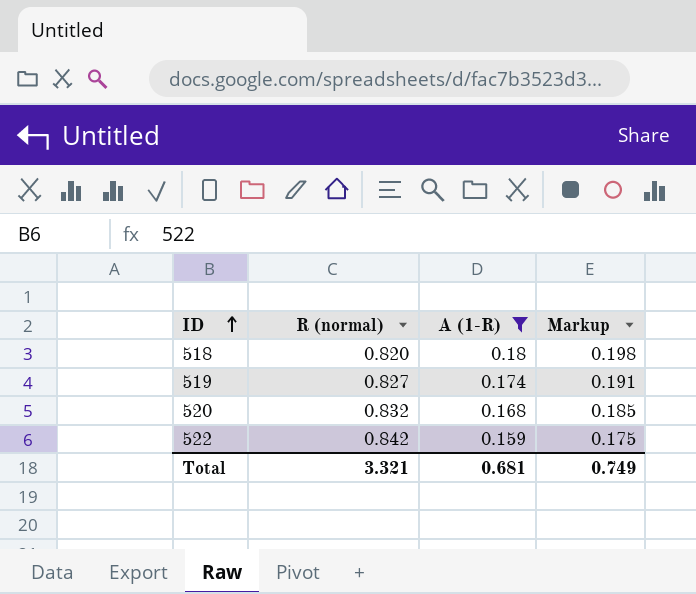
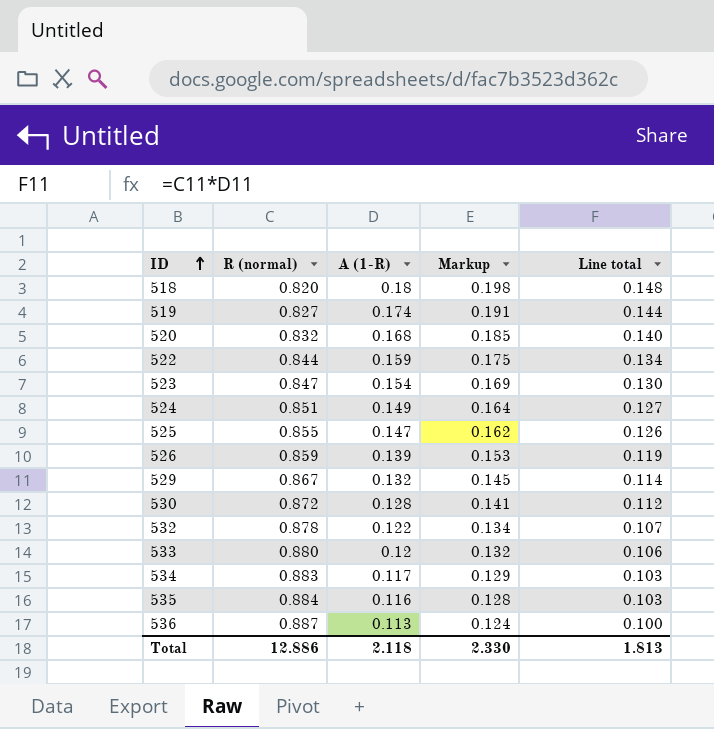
filter: A (1-R) >= 0.159 -> none
column Line total | formula: none -> [R (normal)] * [A (1-R)]
522 | R (normal): 0.842 -> 0.844
Total | R (normal): 3.321 -> 12.886
Total | A (1-R): 0.681 -> 2.118
Total | Markup: 0.749 -> 2.330

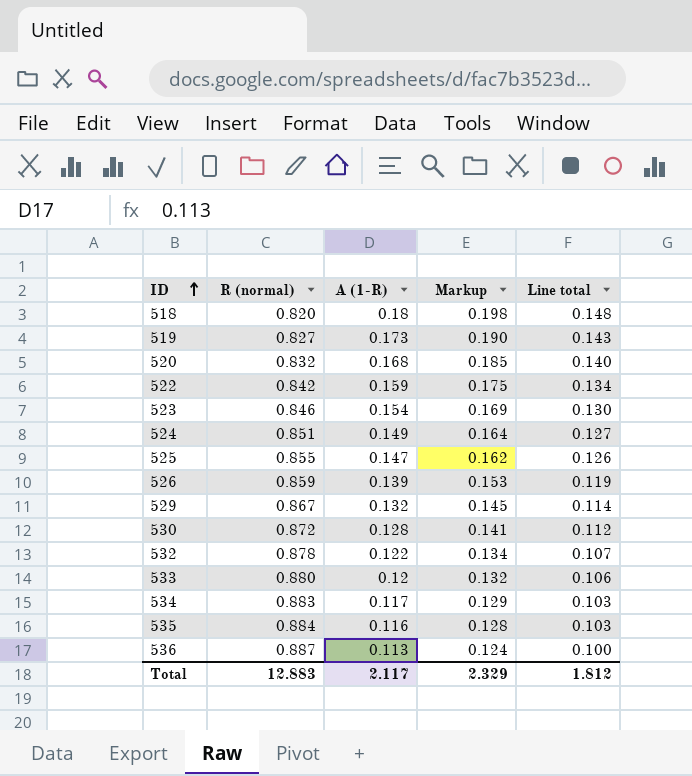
519 | A (1-R): 0.174 -> 0.173
519 | Markup: 0.191 -> 0.190
519 | Line total: 0.144 -> 0.143
522 | R (normal): 0.844 -> 0.842
523 | R (normal): 0.847 -> 0.846
Total | R (normal): 12.886 -> 12.883
Total | A (1-R): 2.118 -> 2.117
Total | Markup: 2.330 -> 2.329
Total | Line total: 1.813 -> 1.812

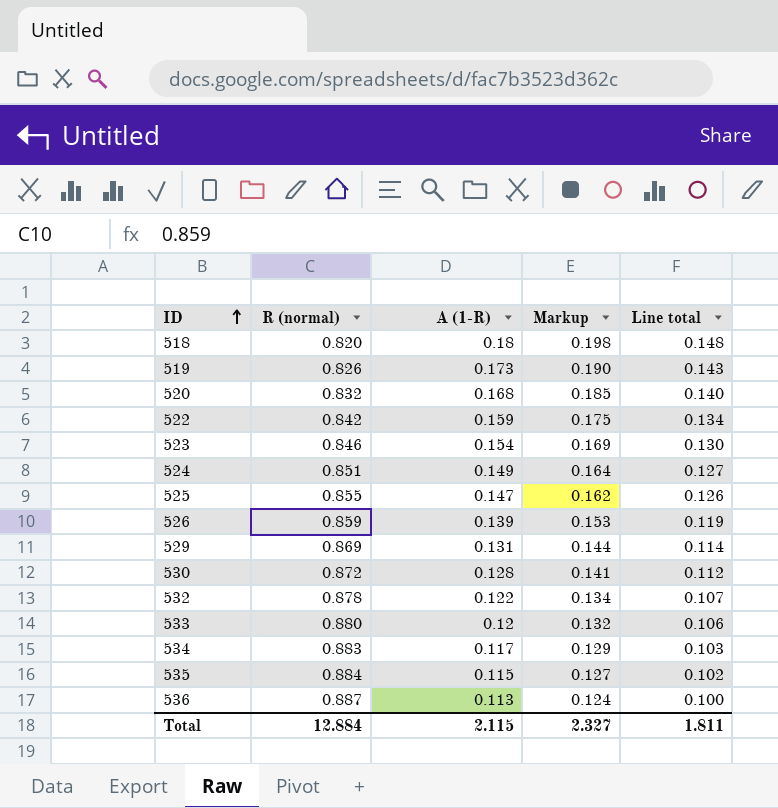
519 | R (normal): 0.827 -> 0.826
529 | R (normal): 0.867 -> 0.869
529 | A (1-R): 0.132 -> 0.131
529 | Markup: 0.145 -> 0.144
535 | A (1-R): 0.116 -> 0.115
535 | Markup: 0.128 -> 0.127
535 | Line total: 0.103 -> 0.102
Total | R (normal): 12.883 -> 12.884
Total | A (1-R): 2.117 -> 2.115
Total | Markup: 2.329 -> 2.327
Total | Line total: 1.812 -> 1.811

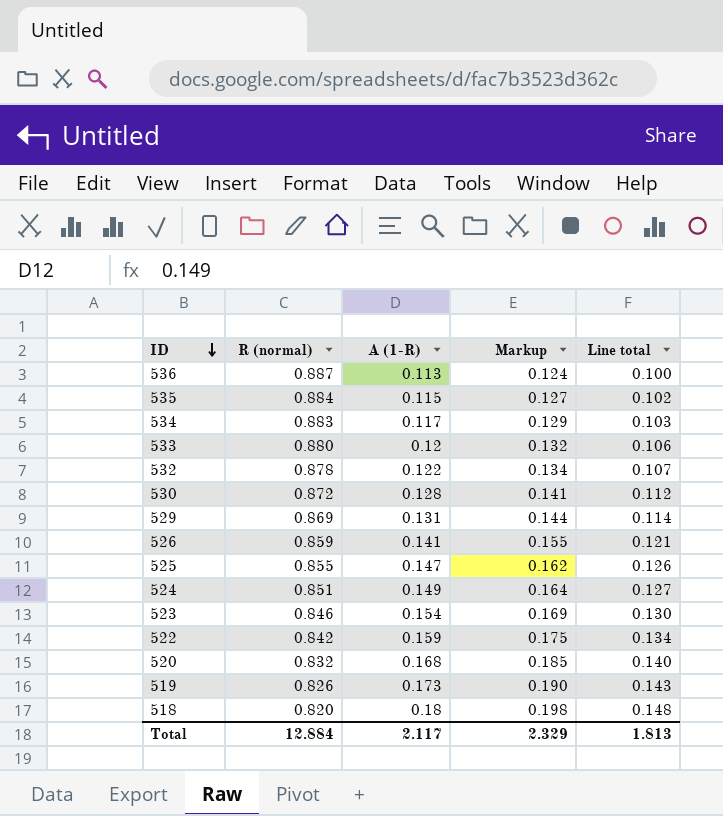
row order: ID ascending -> ID descending
526 | A (1-R): 0.139 -> 0.141
526 | Markup: 0.153 -> 0.155
526 | Line total: 0.119 -> 0.121
Total | A (1-R): 2.115 -> 2.117
Total | Markup: 2.327 -> 2.329
Total | Line total: 1.811 -> 1.813

